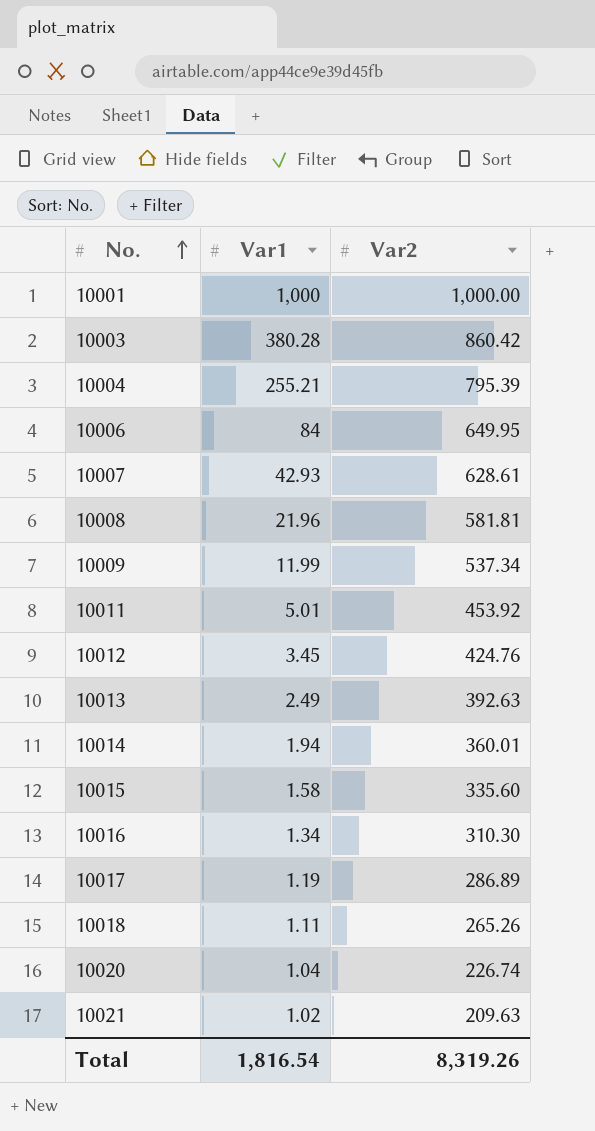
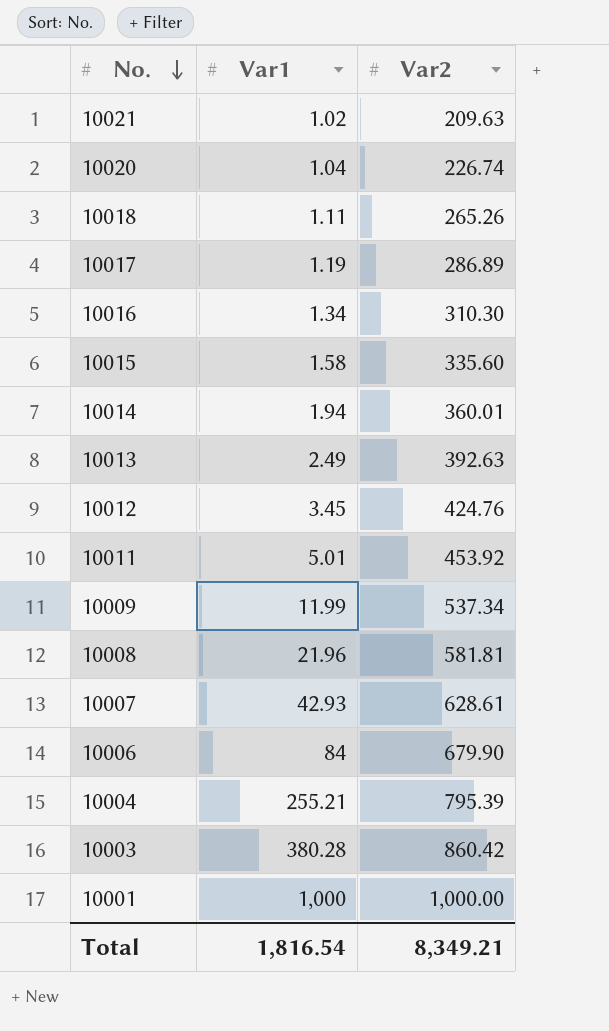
row order: No. ascending -> No. descending
10006 | Var2: 649.95 -> 679.90
Total | Var2: 8,319.26 -> 8,349.21

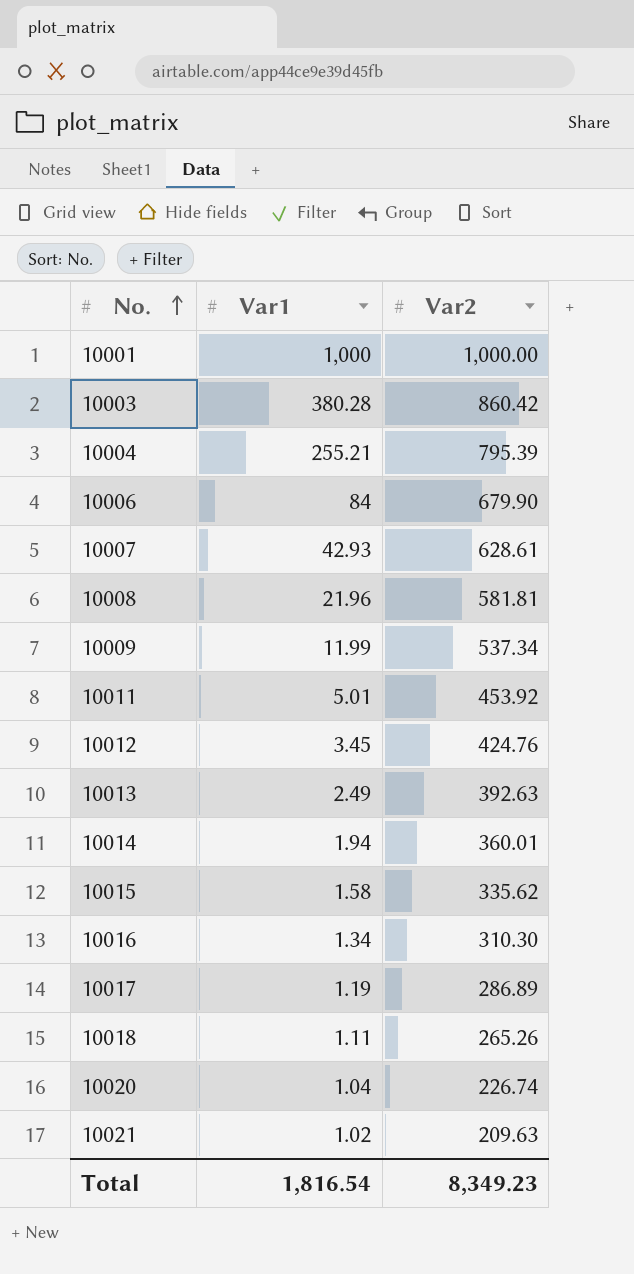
row order: No. descending -> No. ascending
10015 | Var2: 335.60 -> 335.62
Total | Var2: 8,349.21 -> 8,349.23

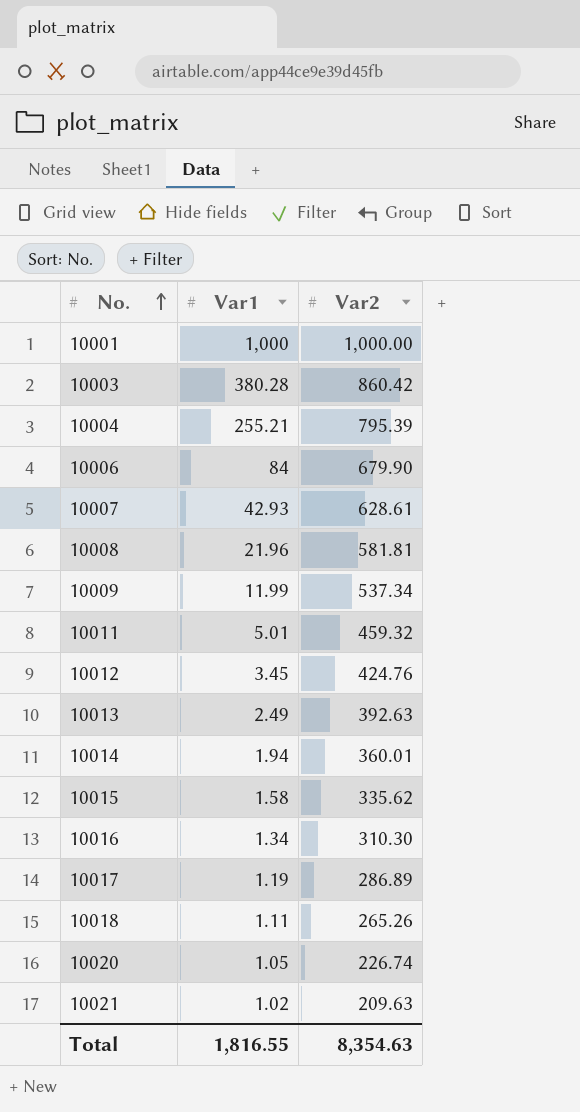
10011 | Var2: 453.92 -> 459.32
10020 | Var1: 1.04 -> 1.05
Total | Var1: 1,816.54 -> 1,816.55
Total | Var2: 8,349.23 -> 8,354.63

